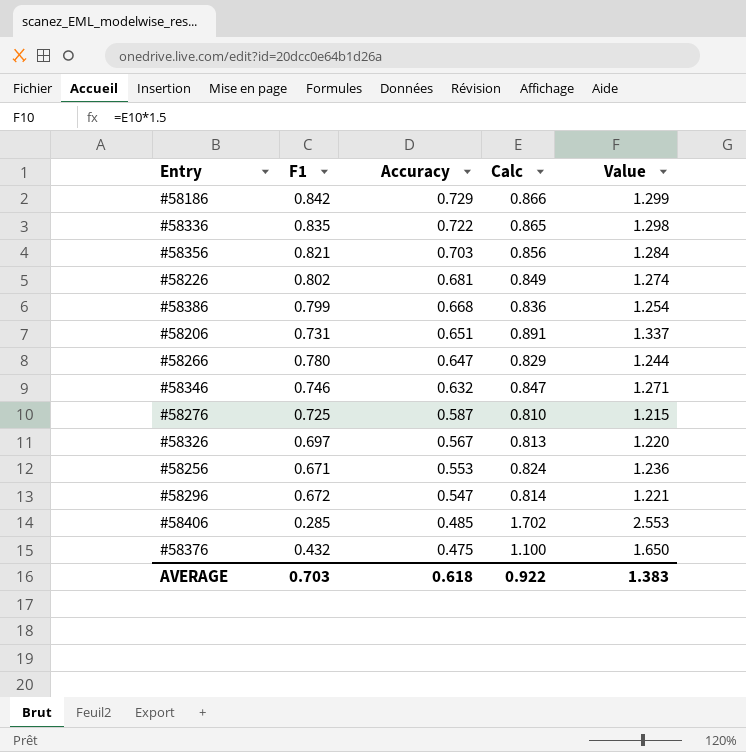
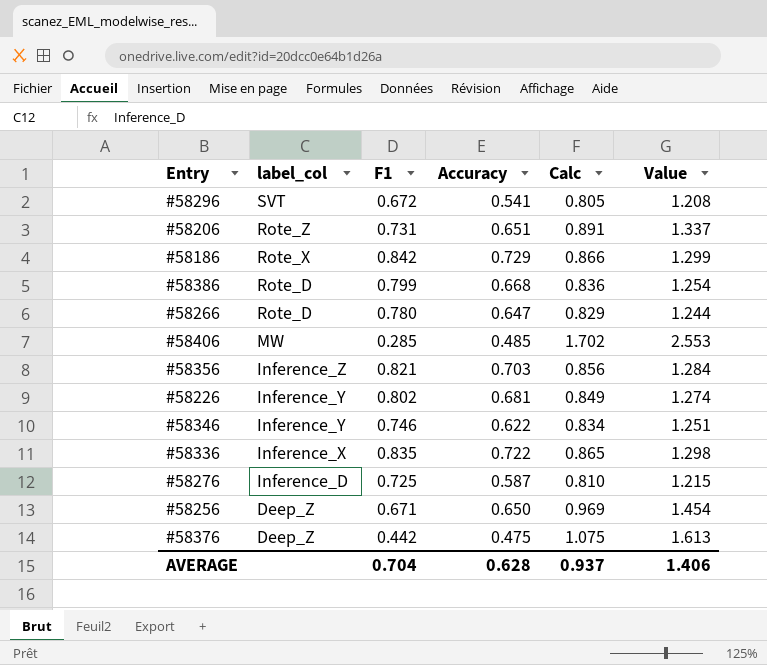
row order: Accuracy descending -> label_col descending
column label_col | position: none -> 2
row #58326: 0.697 | 0.567 | 0.813 | 1.220 -> none
#58296 | Accuracy: 0.547 -> 0.541
#58296 | Calc: 0.814 -> 0.805
#58296 | Value: 1.221 -> 1.208
#58346 | Accuracy: 0.632 -> 0.622
#58346 | Calc: 0.847 -> 0.834
#58346 | Value: 1.271 -> 1.251
#58256 | Accuracy: 0.553 -> 0.650
#58256 | Calc: 0.824 -> 0.969
#58256 | Value: 1.236 -> 1.454
#58376 | F1: 0.432 -> 0.442
#58376 | Calc: 1.100 -> 1.075
#58376 | Value: 1.650 -> 1.613
AVERAGE | F1: 0.703 -> 0.704
AVERAGE | Accuracy: 0.618 -> 0.628
AVERAGE | Calc: 0.922 -> 0.937
AVERAGE | Value: 1.383 -> 1.406

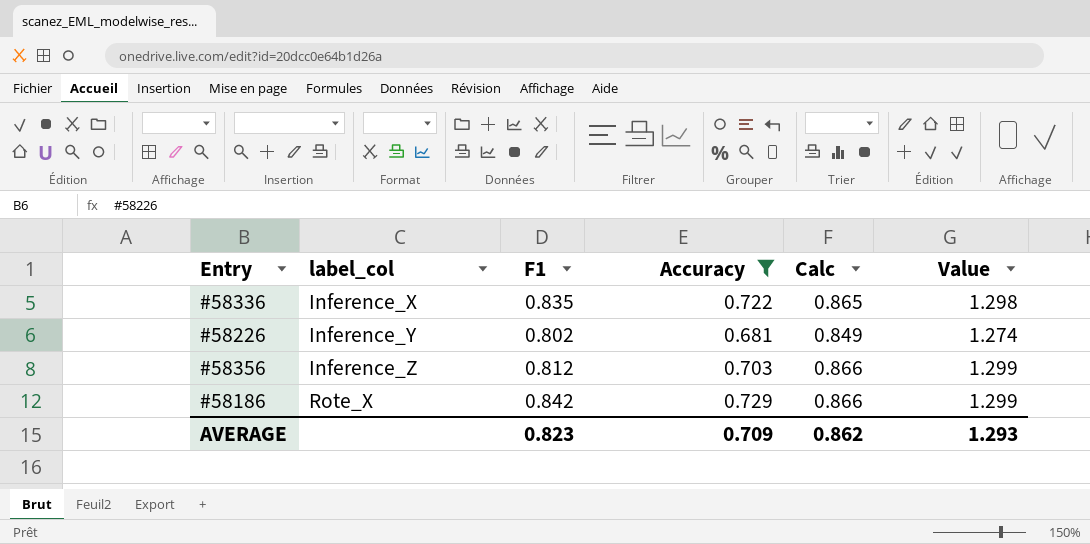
filter: none -> Accuracy >= 0.681
row order: label_col descending -> label_col ascending
#58356 | F1: 0.821 -> 0.812
#58356 | Calc: 0.856 -> 0.866
#58356 | Value: 1.284 -> 1.299
AVERAGE | F1: 0.704 -> 0.823
AVERAGE | Accuracy: 0.628 -> 0.709
AVERAGE | Calc: 0.937 -> 0.862
AVERAGE | Value: 1.406 -> 1.293

